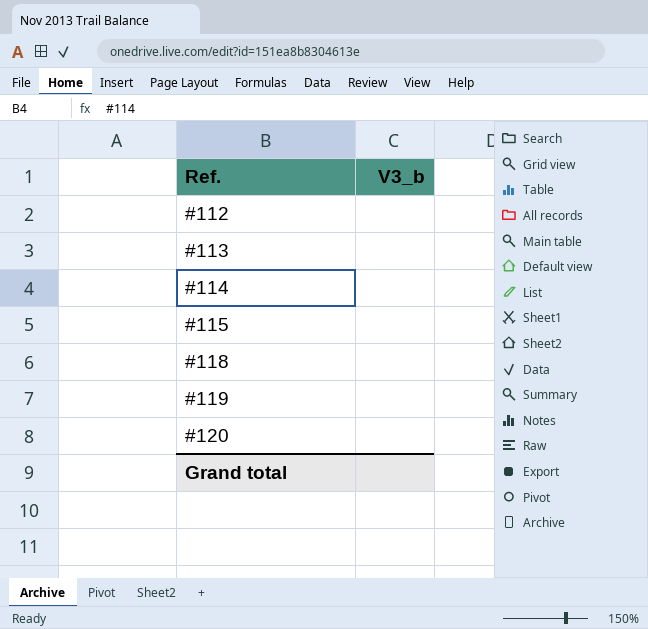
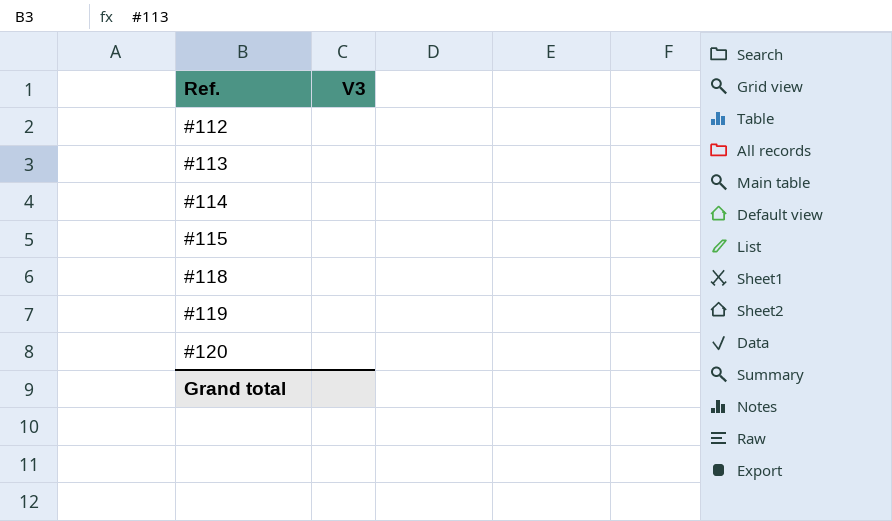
column name: V3_b -> V3

